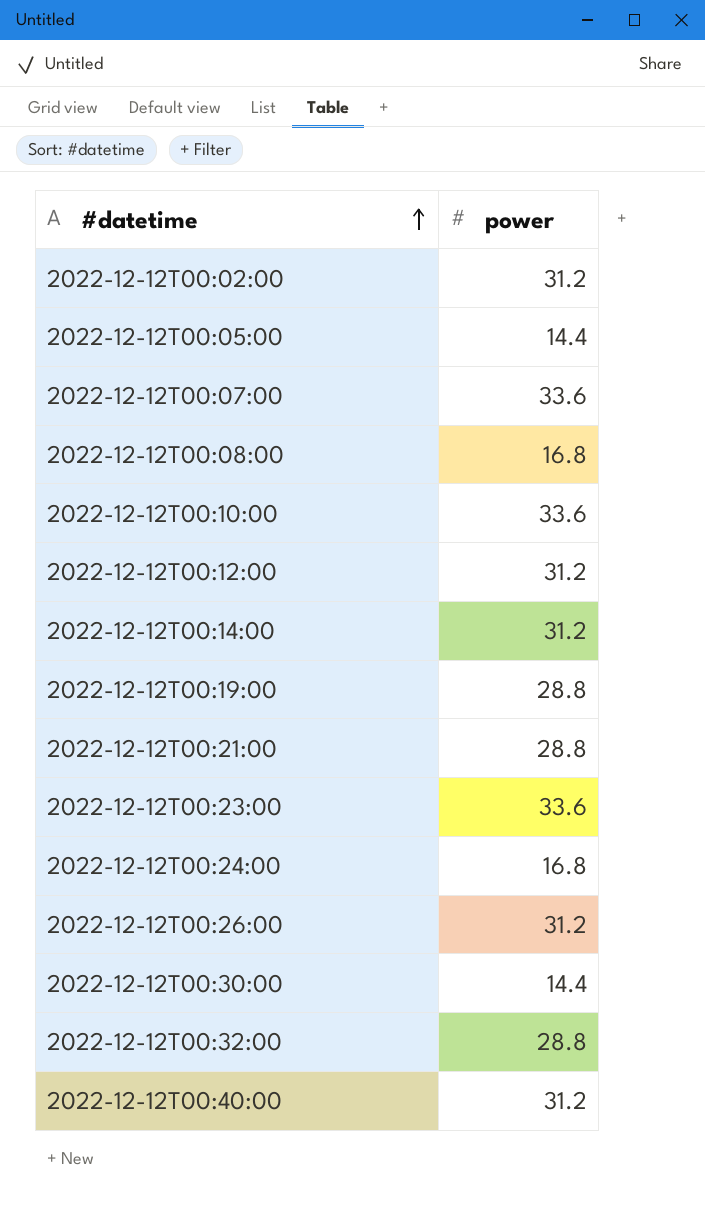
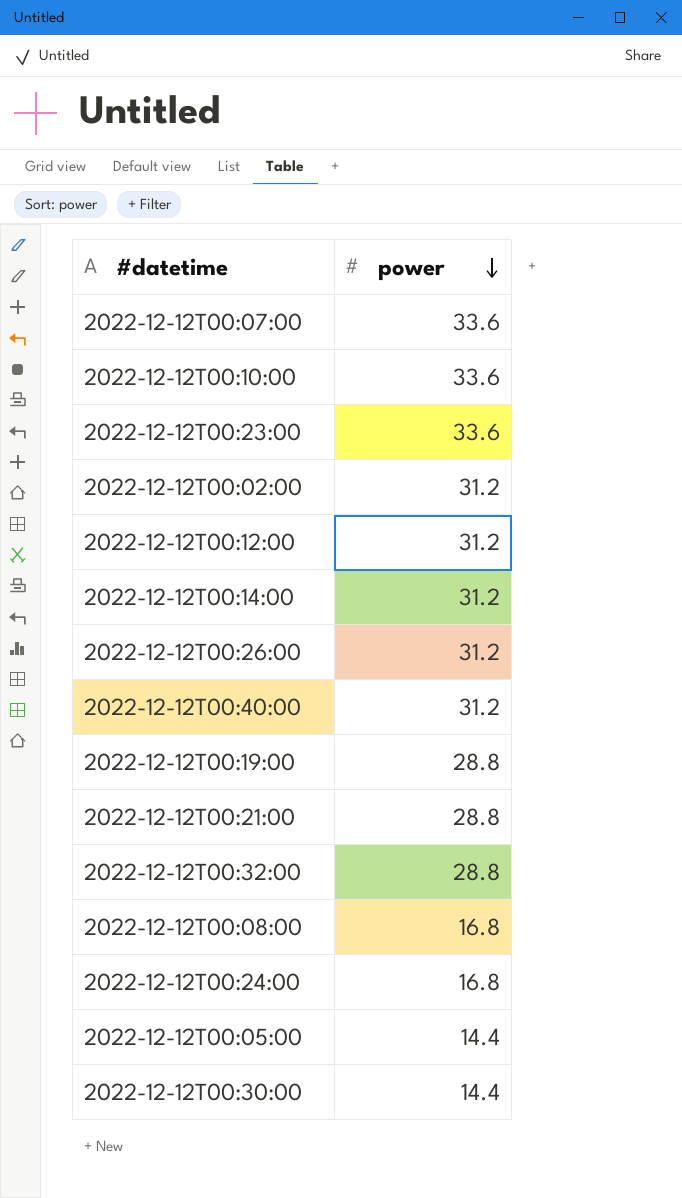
row order: #datetime ascending -> power descending

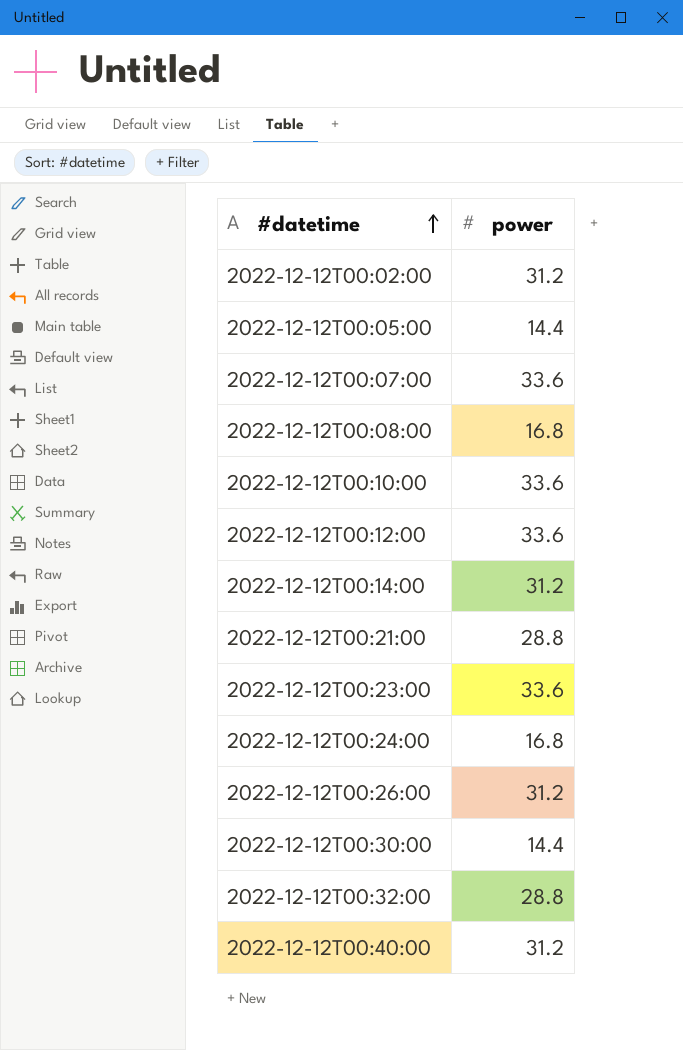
row order: power descending -> #datetime ascending
row 2022-12-12T00:19:00: 28.8 -> none
2022-12-12T00:12:00 | power: 31.2 -> 33.6

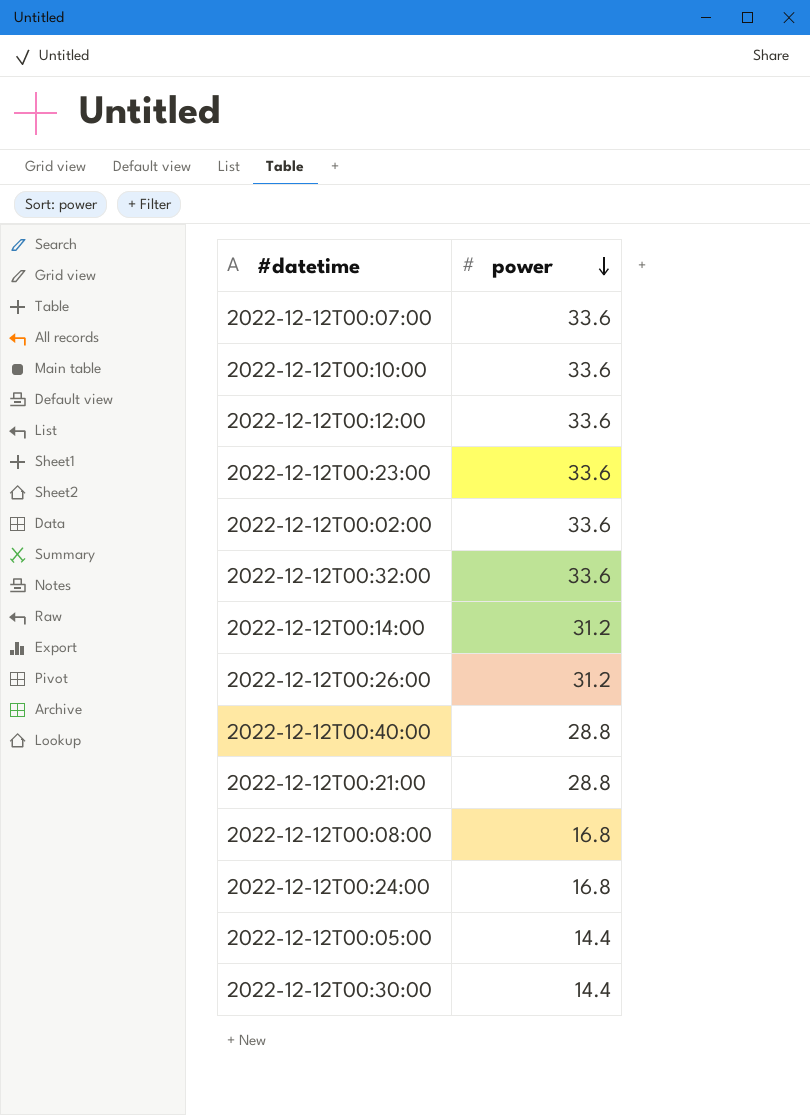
row order: #datetime ascending -> power descending
2022-12-12T00:02:00 | power: 31.2 -> 33.6
2022-12-12T00:32:00 | power: 28.8 -> 33.6
2022-12-12T00:40:00 | power: 31.2 -> 28.8

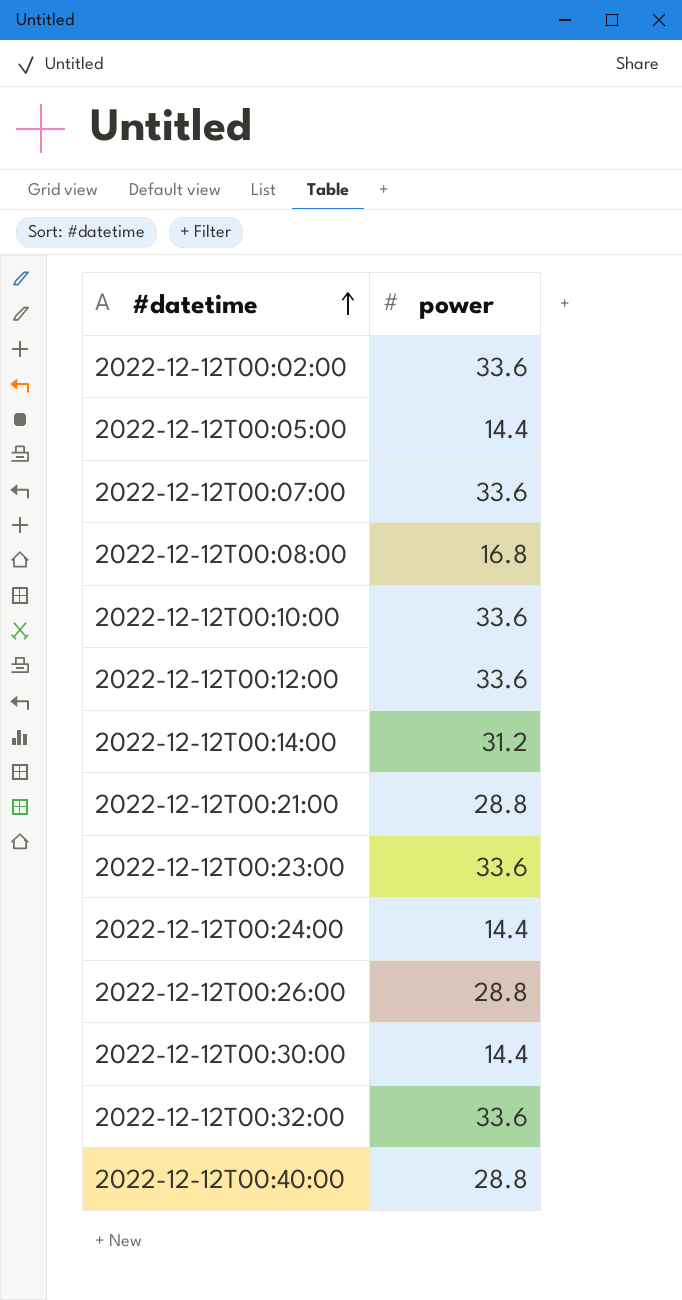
row order: power descending -> #datetime ascending
2022-12-12T00:24:00 | power: 16.8 -> 14.4
2022-12-12T00:26:00 | power: 31.2 -> 28.8

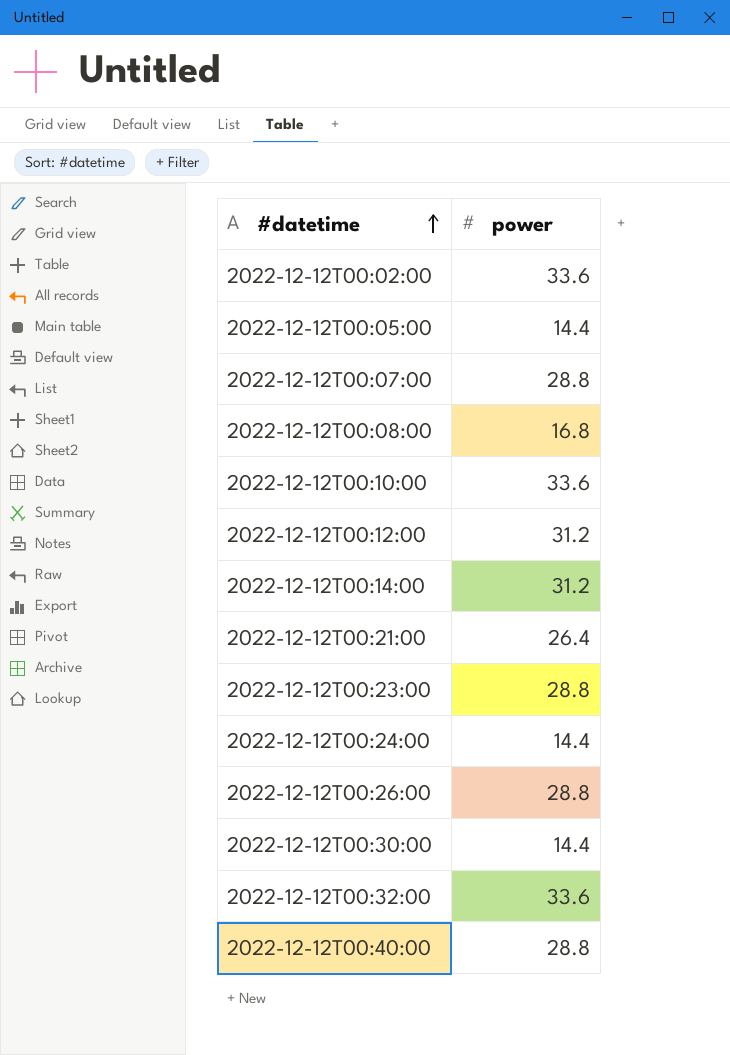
2022-12-12T00:07:00 | power: 33.6 -> 28.8
2022-12-12T00:12:00 | power: 33.6 -> 31.2
2022-12-12T00:21:00 | power: 28.8 -> 26.4
2022-12-12T00:23:00 | power: 33.6 -> 28.8

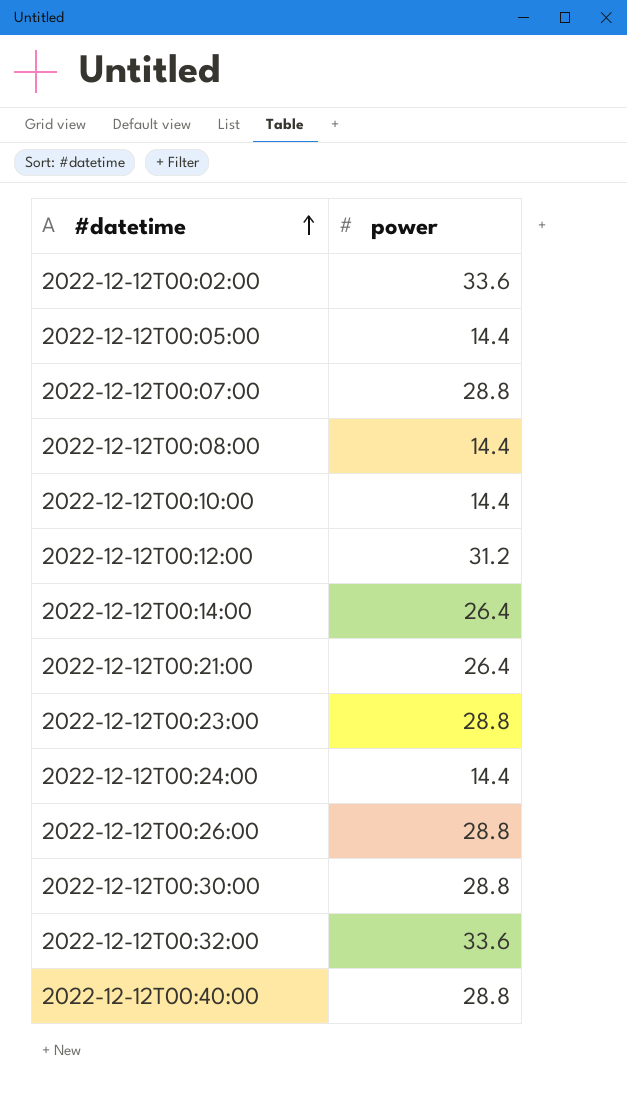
2022-12-12T00:08:00 | power: 16.8 -> 14.4
2022-12-12T00:10:00 | power: 33.6 -> 14.4
2022-12-12T00:14:00 | power: 31.2 -> 26.4
2022-12-12T00:30:00 | power: 14.4 -> 28.8

